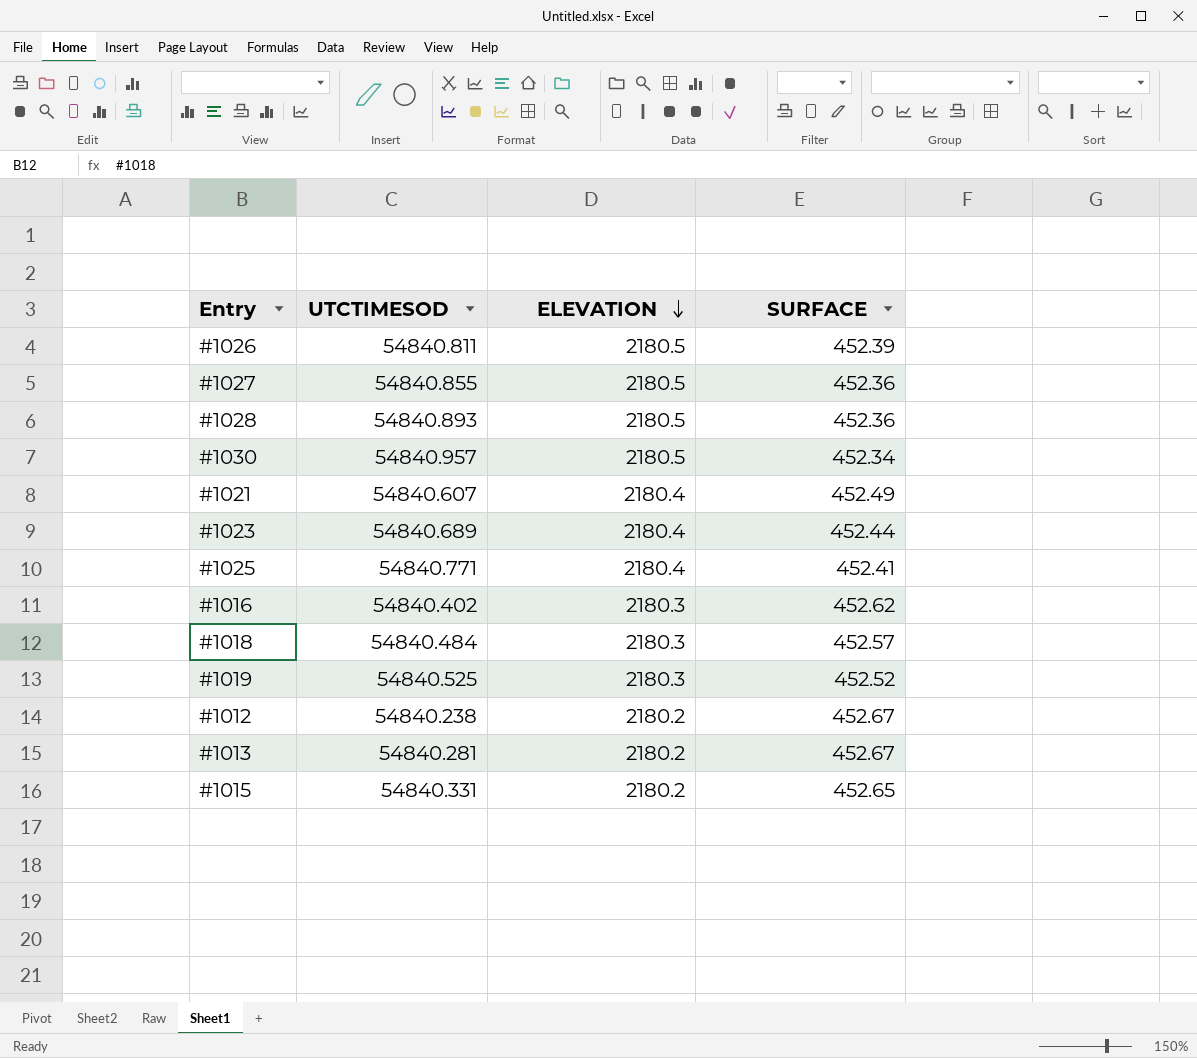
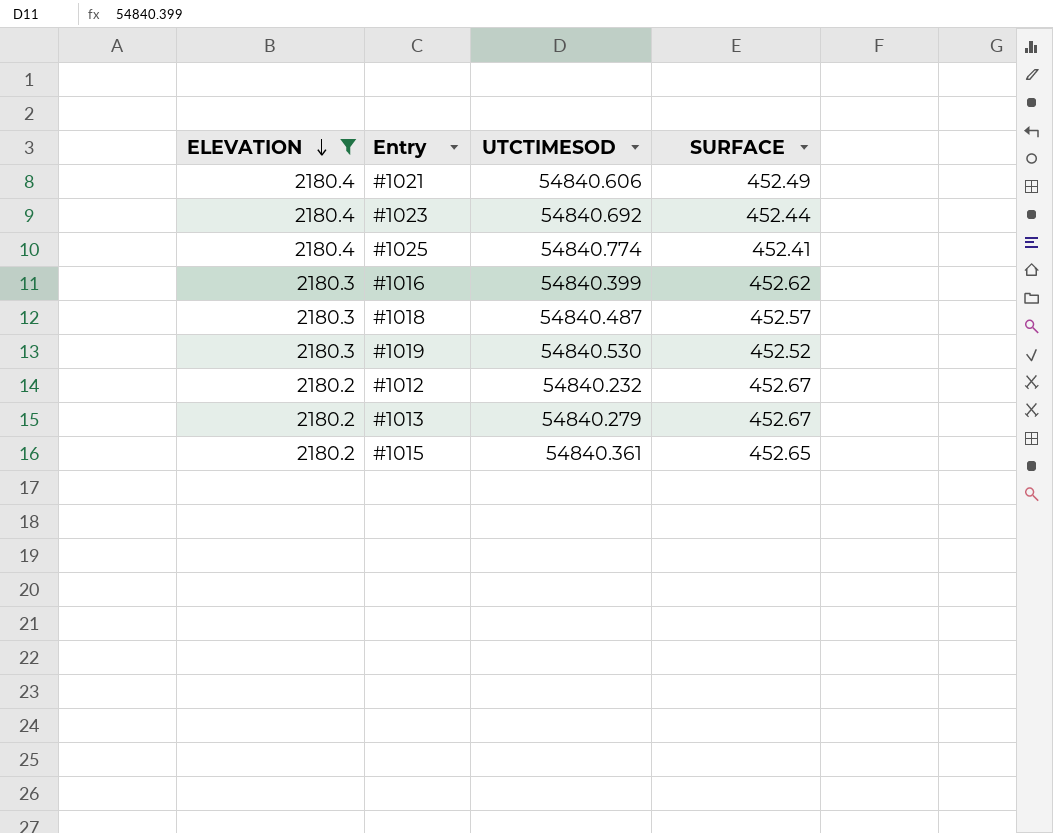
filter: none -> ELEVATION != 2180.5
column ELEVATION | position: 3 -> 1
#1021 | UTCTIMESOD: 54840.607 -> 54840.606
#1023 | UTCTIMESOD: 54840.689 -> 54840.692
#1025 | UTCTIMESOD: 54840.771 -> 54840.774
#1016 | UTCTIMESOD: 54840.402 -> 54840.399
#1018 | UTCTIMESOD: 54840.484 -> 54840.487
#1019 | UTCTIMESOD: 54840.525 -> 54840.530
#1012 | UTCTIMESOD: 54840.238 -> 54840.232
#1013 | UTCTIMESOD: 54840.281 -> 54840.279
#1015 | UTCTIMESOD: 54840.331 -> 54840.361

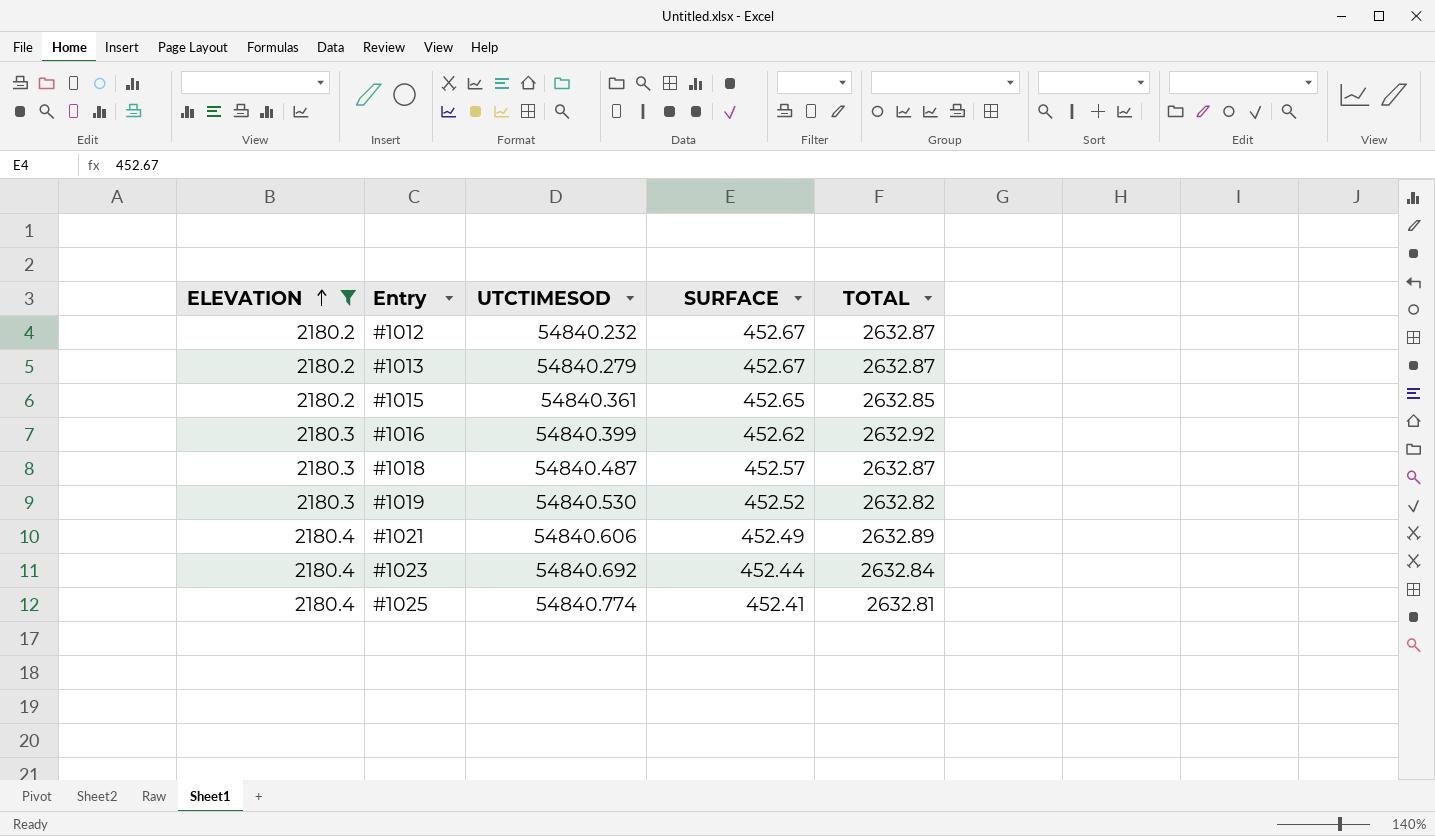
row order: ELEVATION descending -> ELEVATION ascending
column TOTAL | formula: none -> [ELEVATION] + [SURFACE]

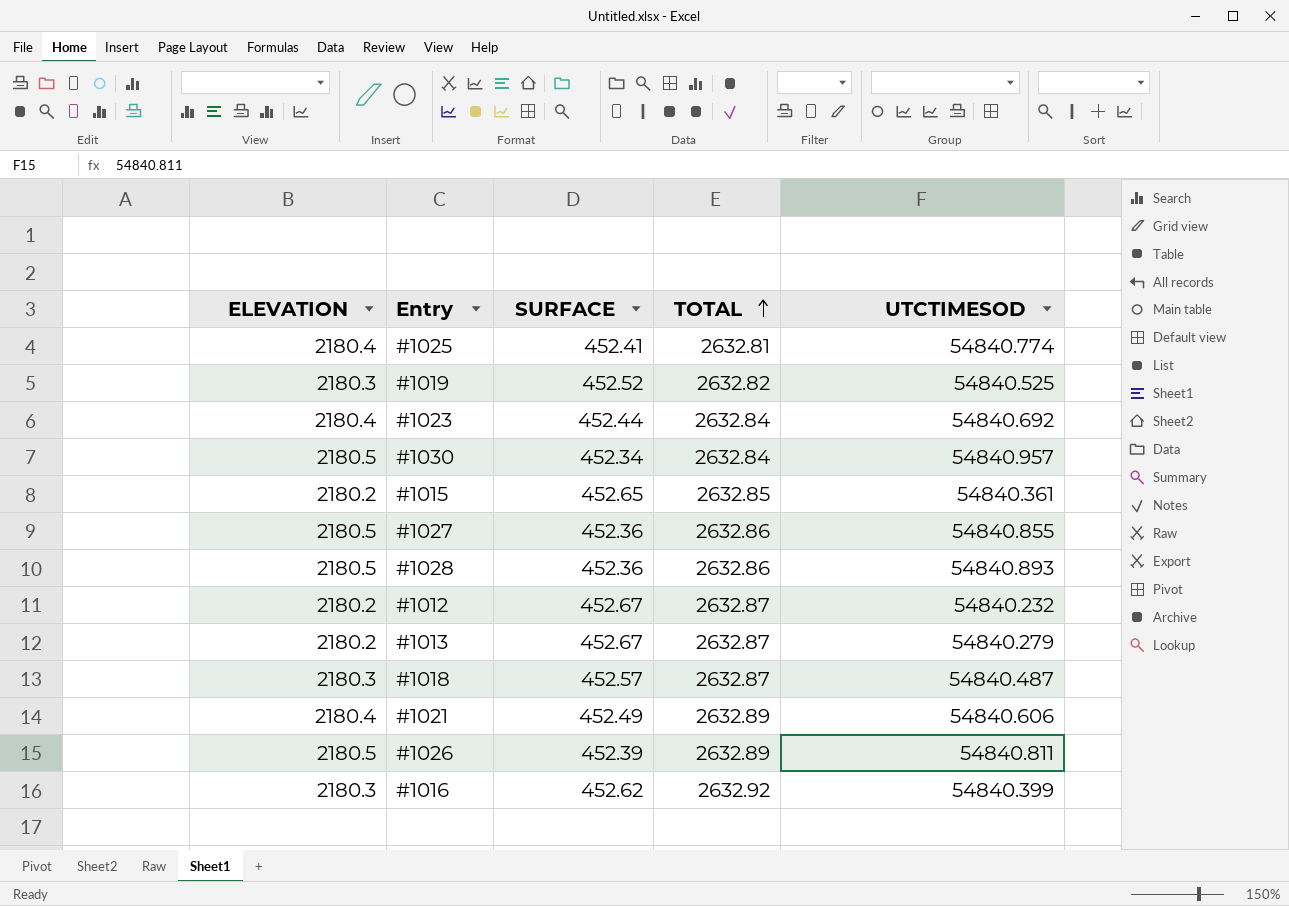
filter: ELEVATION != 2180.5 -> none
row order: ELEVATION ascending -> TOTAL ascending
column UTCTIMESOD | position: 3 -> 5
#1019 | UTCTIMESOD: 54840.530 -> 54840.525

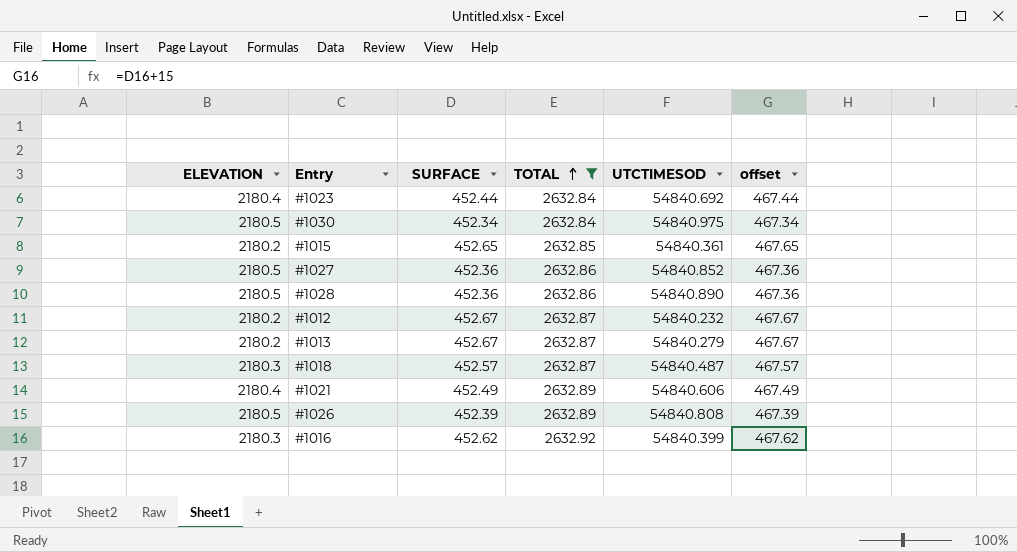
filter: none -> TOTAL >= 2632.84
column offset | formula: none -> [SURFACE] + 15
#1030 | UTCTIMESOD: 54840.957 -> 54840.975
#1027 | UTCTIMESOD: 54840.855 -> 54840.852
#1028 | UTCTIMESOD: 54840.893 -> 54840.890
#1026 | UTCTIMESOD: 54840.811 -> 54840.808

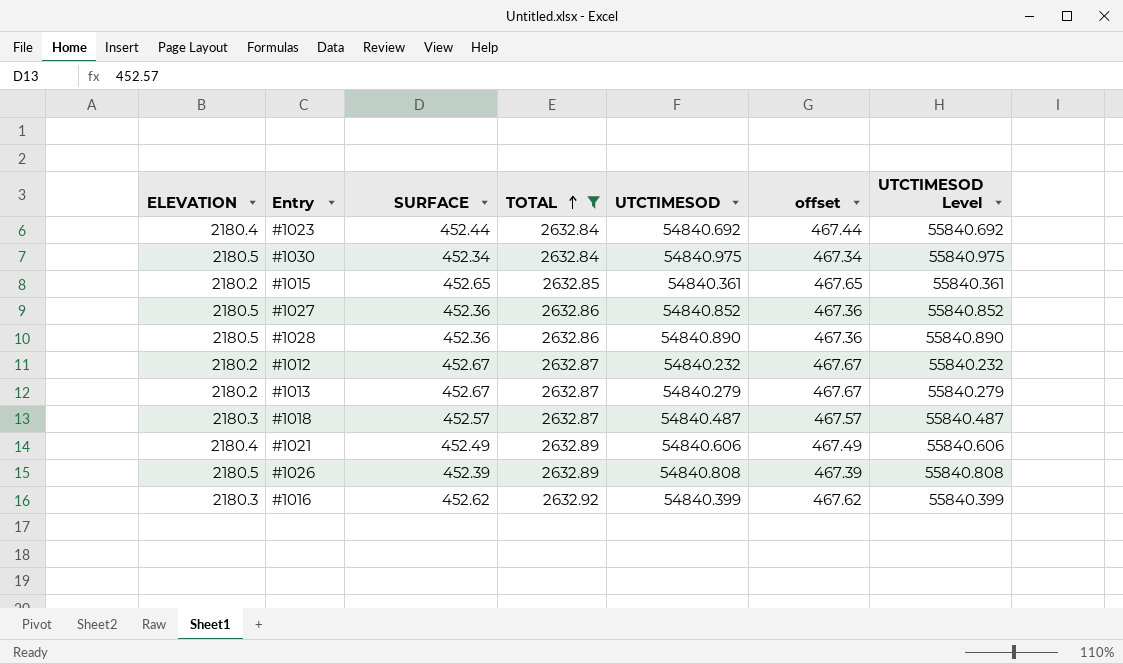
column UTCTIMESOD Level | formula: none -> [UTCTIMESOD] + 1000

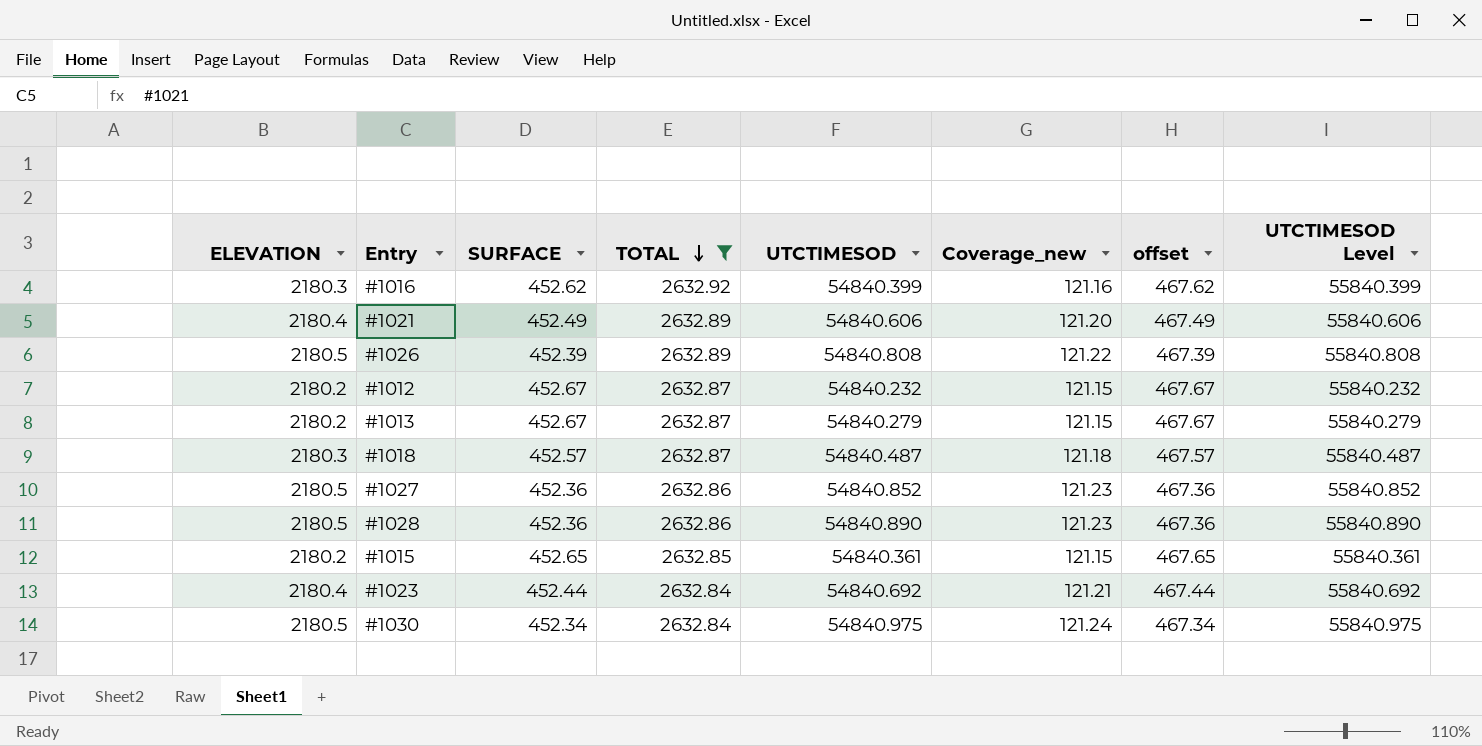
row order: TOTAL ascending -> TOTAL descending
column Coverage_new | formula: none -> [UTCTIMESOD] / [SURFACE]

